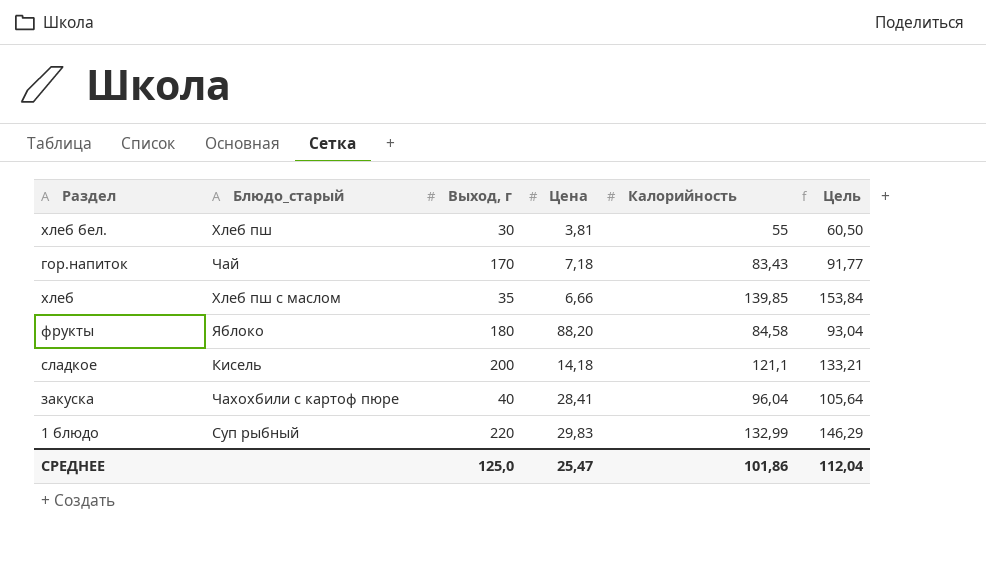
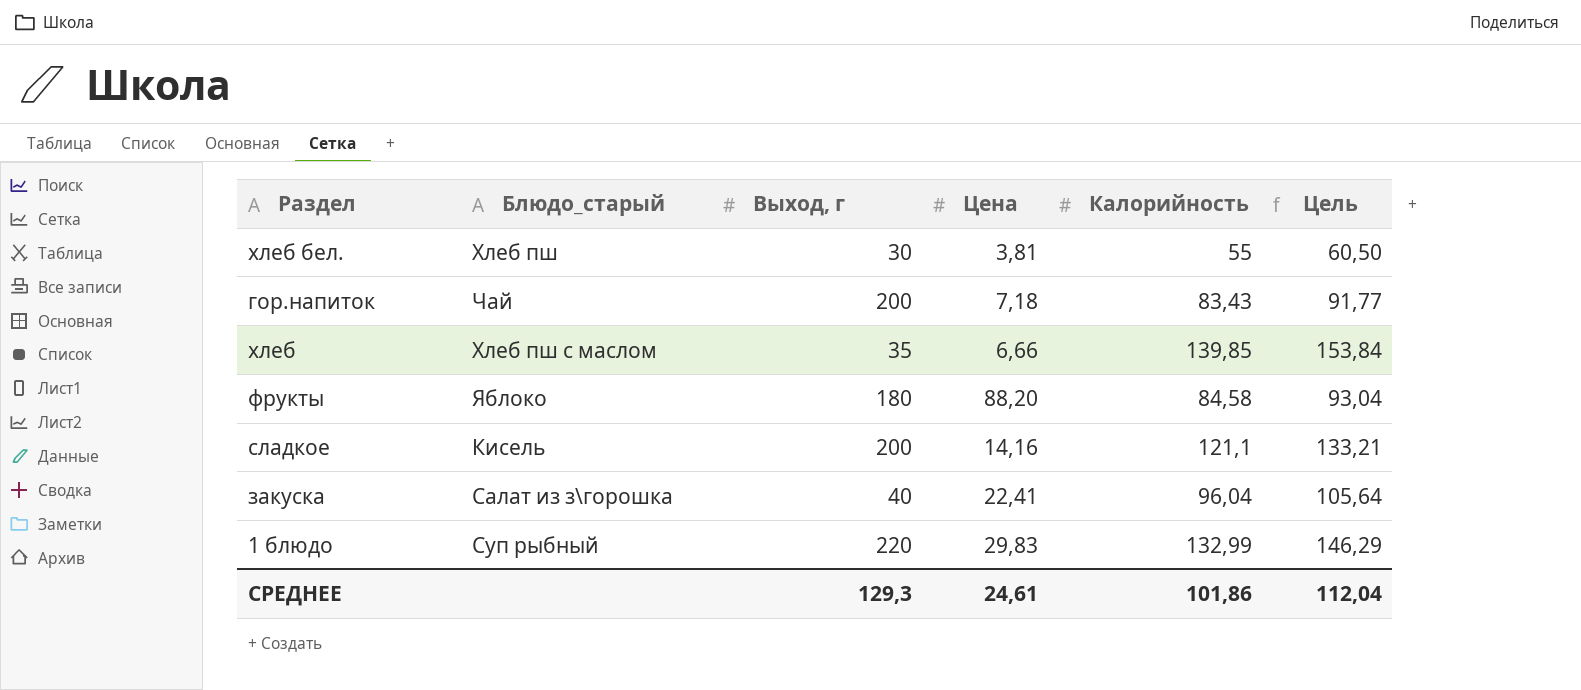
гор.напиток | Выход, г: 170 -> 200
сладкое | Цена: 14,18 -> 14,16
закуска | Блюдо_старый: Чахохбили с картоф пюре -> Салат из з\горошка
закуска | Цена: 28,41 -> 22,41
СРЕДНЕЕ | Выход, г: 125,0 -> 129,3
СРЕДНЕЕ | Цена: 25,47 -> 24,61

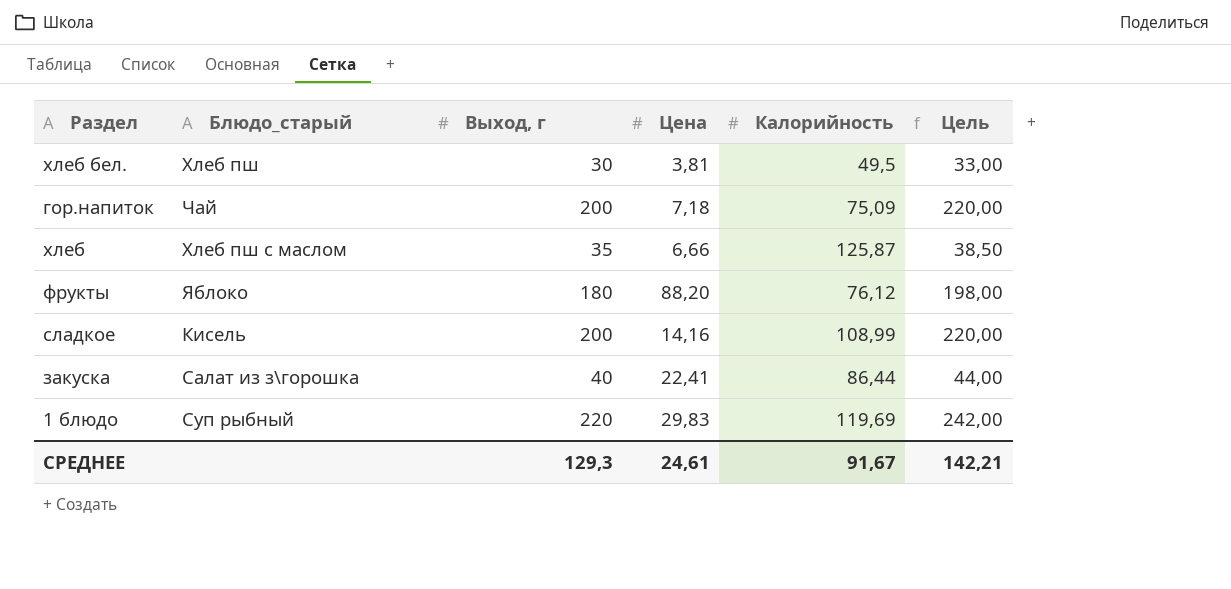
column Цель | formula: [Калорийность] * 1,1 -> [Выход, г] * 1,1
хлеб бел. | Калорийность: 55 -> 49,5
гор.напиток | Калорийность: 83,43 -> 75,09
хлеб | Калорийность: 139,85 -> 125,87
фрукты | Калорийность: 84,58 -> 76,12
сладкое | Калорийность: 121,1 -> 108,99
закуска | Калорийность: 96,04 -> 86,44
1 блюдо | Калорийность: 132,99 -> 119,69
СРЕДНЕЕ | Калорийность: 101,86 -> 91,67
СРЕДНЕЕ | Цель: 112,04 -> 142,21

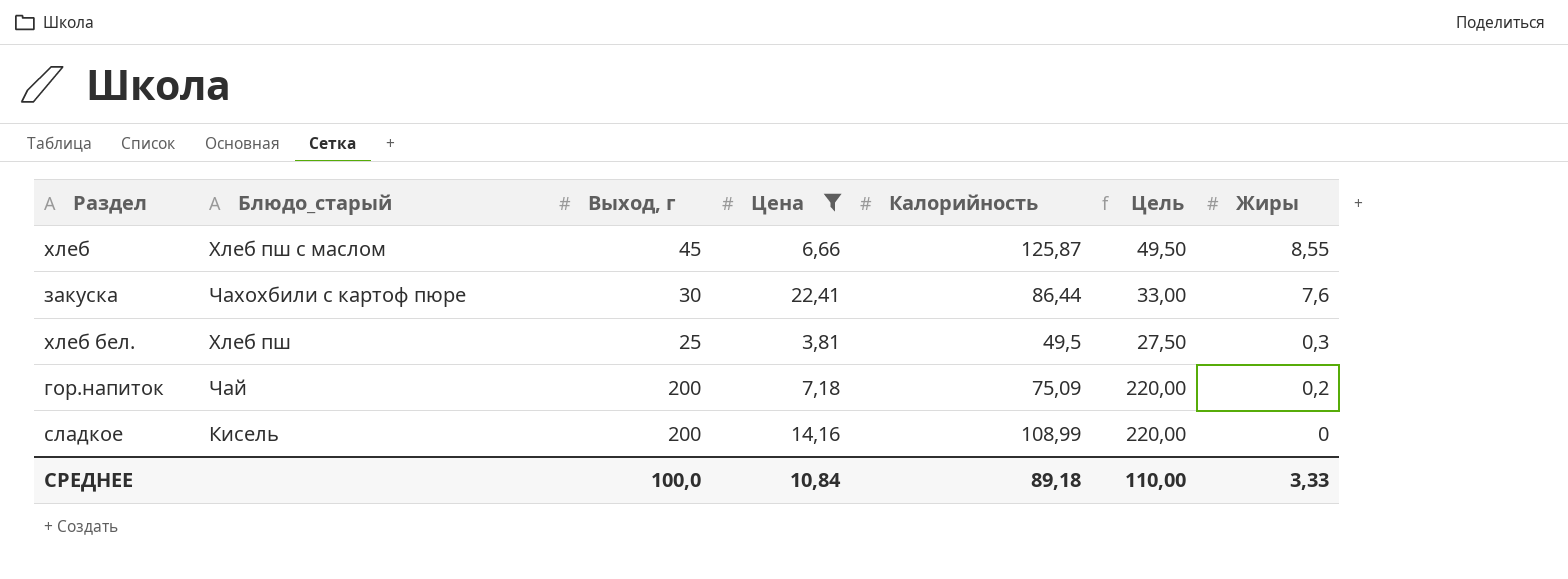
filter: none -> Цена <= 22,41
row order: none -> Жиры descending
column Жиры | position: none -> 7
хлеб | Выход, г: 35 -> 45
хлеб | Цель: 38,50 -> 49,50
закуска | Блюдо_старый: Салат из з\горошка -> Чахохбили с картоф пюре
закуска | Выход, г: 40 -> 30
закуска | Цель: 44,00 -> 33,00
хлеб бел. | Выход, г: 30 -> 25
хлеб бел. | Цель: 33,00 -> 27,50
СРЕДНЕЕ | Выход, г: 129,3 -> 100,0
СРЕДНЕЕ | Цена: 24,61 -> 10,84
СРЕДНЕЕ | Калорийность: 91,67 -> 89,18
СРЕДНЕЕ | Цель: 142,21 -> 110,00

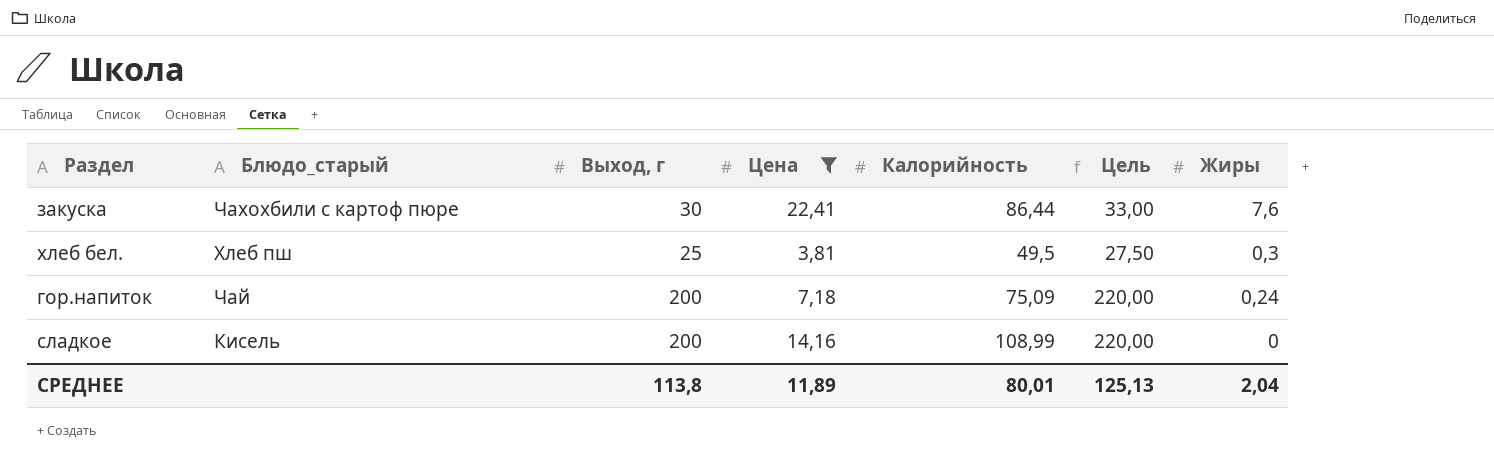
row хлеб: Хлеб пш с маслом | 45 | 6,66 | 125,87 | 49,50 | 8,55 -> none
гор.напиток | Жиры: 0,2 -> 0,24
СРЕДНЕЕ | Выход, г: 100,0 -> 113,8
СРЕДНЕЕ | Цена: 10,84 -> 11,89
СРЕДНЕЕ | Калорийность: 89,18 -> 80,01
СРЕДНЕЕ | Цель: 110,00 -> 125,13
СРЕДНЕЕ | Жиры: 3,33 -> 2,04

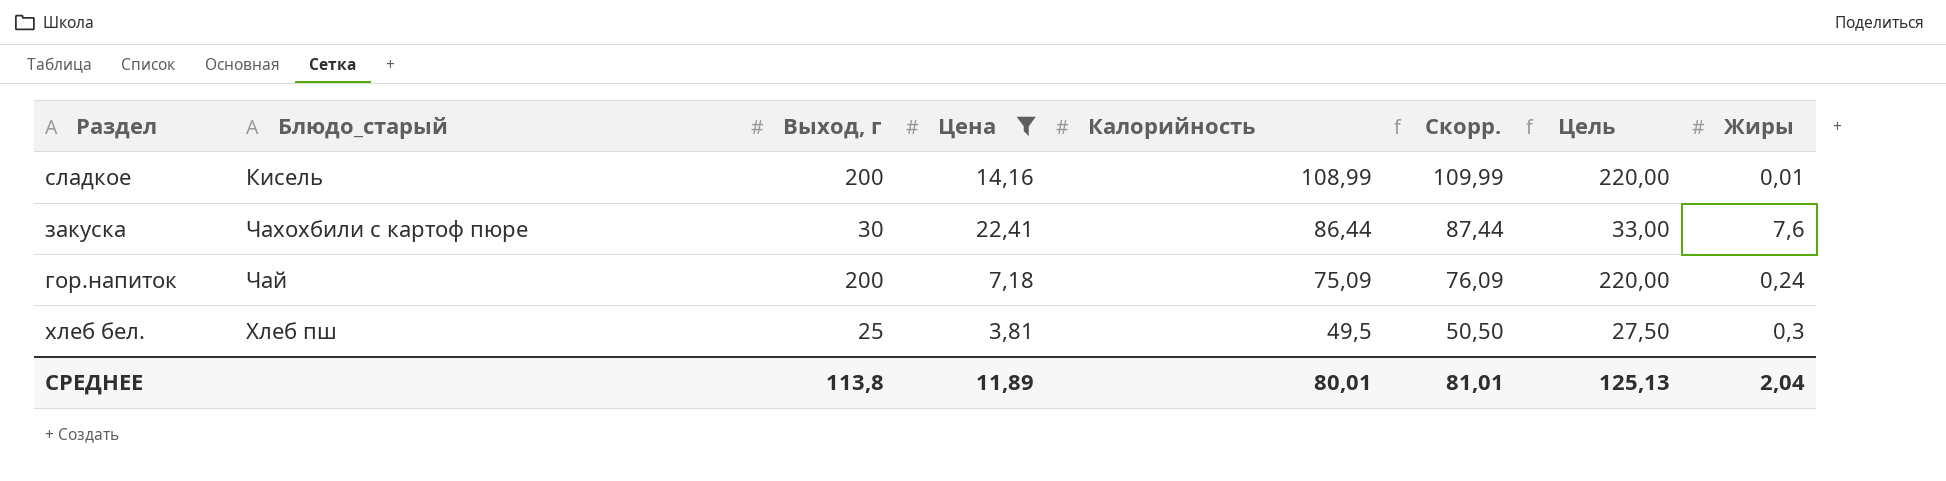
row order: Жиры descending -> Калорийность descending
column Скорр. | formula: none -> [Калорийность] + 1
сладкое | Жиры: 0 -> 0,01

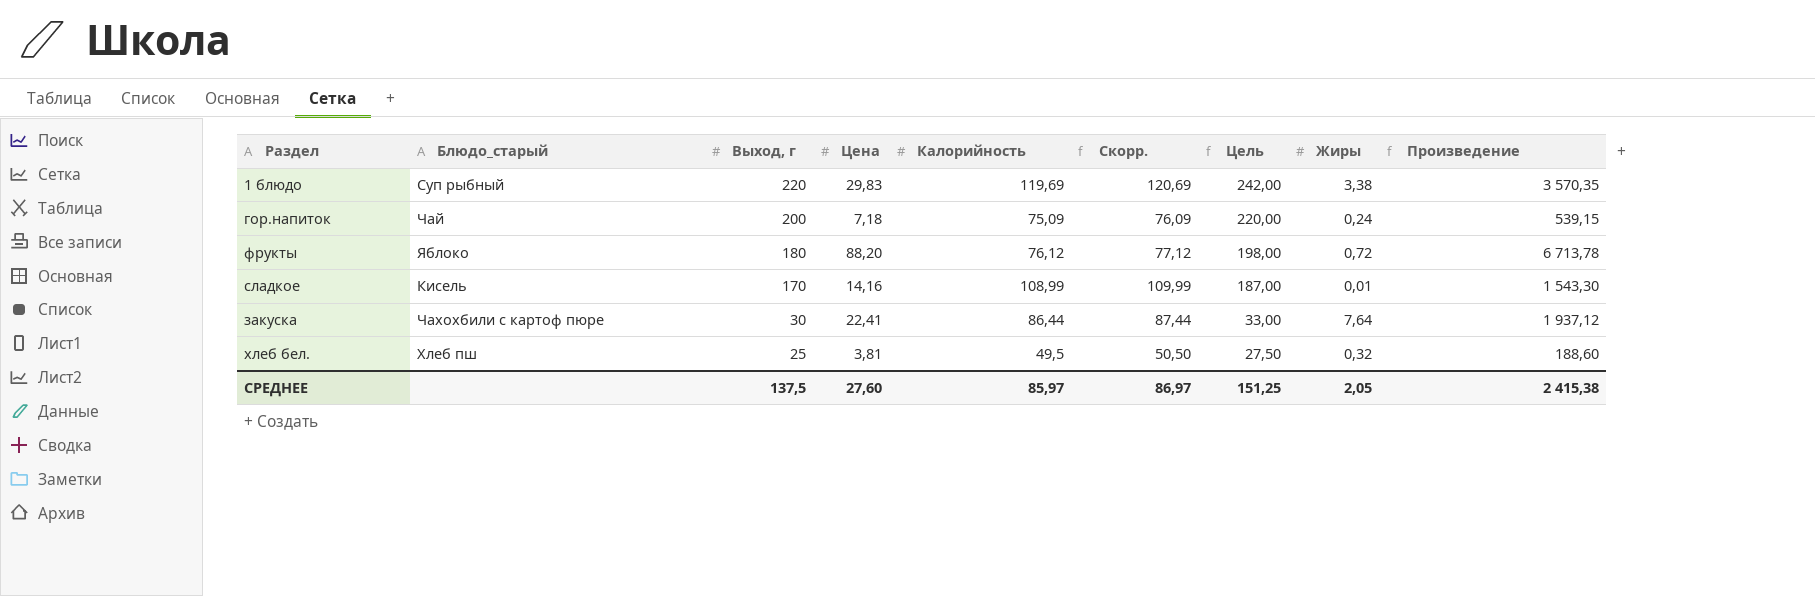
filter: Цена <= 22,41 -> none
row order: Калорийность descending -> Выход, г descending
column Произведение | formula: none -> [Цена] * [Калорийность]
сладкое | Выход, г: 200 -> 170
сладкое | Цель: 220,00 -> 187,00
закуска | Жиры: 7,6 -> 7,64
хлеб бел. | Жиры: 0,3 -> 0,32
СРЕДНЕЕ | Выход, г: 113,8 -> 137,5
СРЕДНЕЕ | Цена: 11,89 -> 27,60
СРЕДНЕЕ | Калорийность: 80,01 -> 85,97
СРЕДНЕЕ | Скорр.: 81,01 -> 86,97
СРЕДНЕЕ | Цель: 125,13 -> 151,25
СРЕДНЕЕ | Жиры: 2,04 -> 2,05

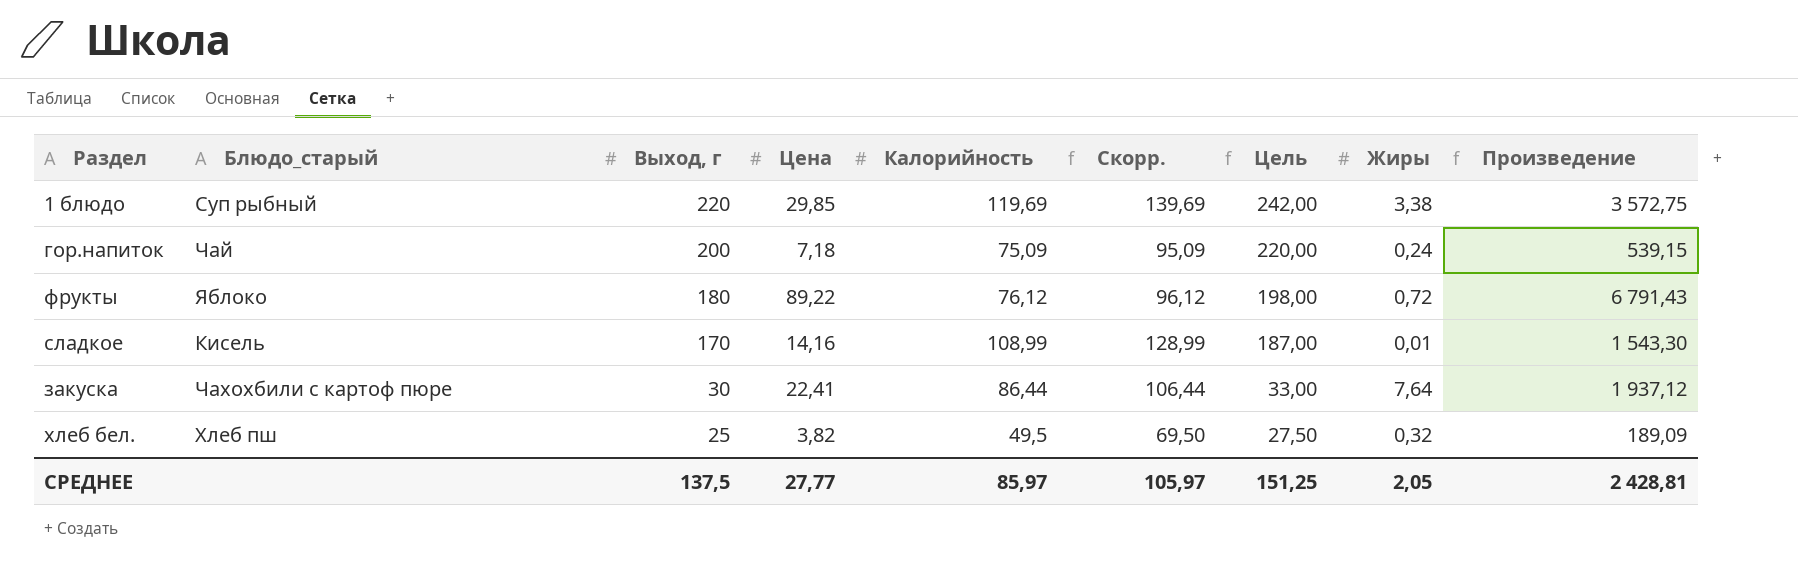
column Скорр. | formula: [Калорийность] + 1 -> [Калорийность] + 20
1 блюдо | Цена: 29,83 -> 29,85
1 блюдо | Произведение: 3 570,35 -> 3 572,75
фрукты | Цена: 88,20 -> 89,22
фрукты | Произведение: 6 713,78 -> 6 791,43
хлеб бел. | Цена: 3,81 -> 3,82
хлеб бел. | Произведение: 188,60 -> 189,09
СРЕДНЕЕ | Цена: 27,60 -> 27,77
СРЕДНЕЕ | Скорр.: 86,97 -> 105,97
СРЕДНЕЕ | Произведение: 2 415,38 -> 2 428,81

